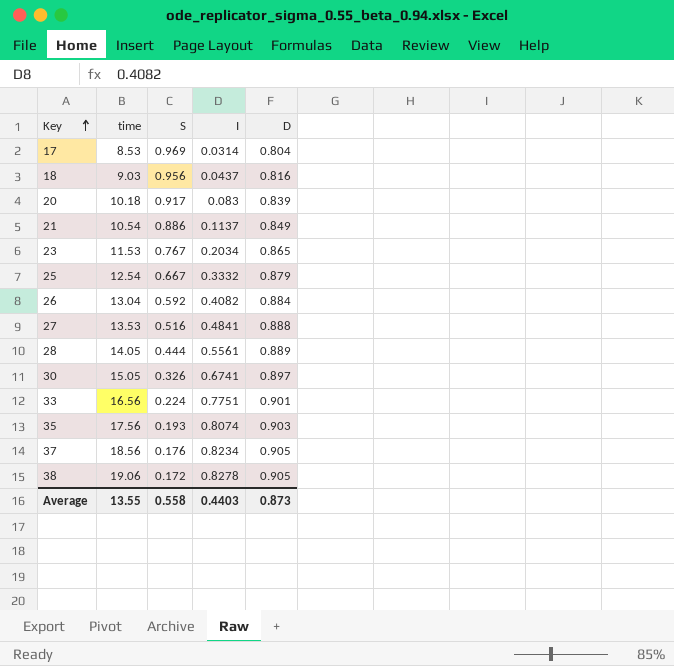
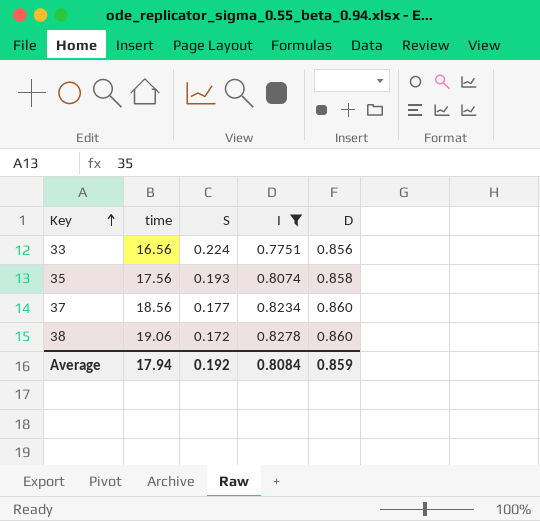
filter: none -> I >= 0.7751
33 | D: 0.901 -> 0.856
35 | D: 0.903 -> 0.858
37 | S: 0.176 -> 0.177
37 | D: 0.905 -> 0.860
38 | D: 0.905 -> 0.860
Average | time: 13.55 -> 17.94
Average | S: 0.558 -> 0.192
Average | I: 0.4403 -> 0.8084
Average | D: 0.873 -> 0.859

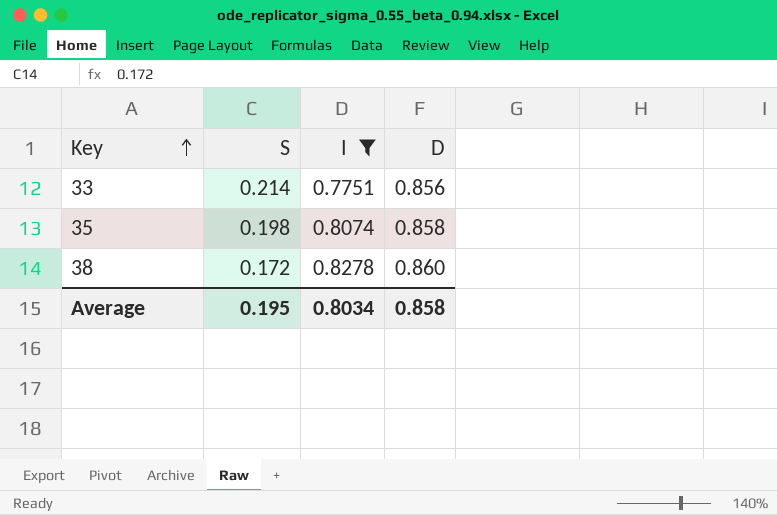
column time | position: 2 -> none
row 37: 18.56 | 0.177 | 0.8234 | 0.860 -> none
33 | S: 0.224 -> 0.214
35 | S: 0.193 -> 0.198
Average | S: 0.192 -> 0.195
Average | I: 0.8084 -> 0.8034
Average | D: 0.859 -> 0.858

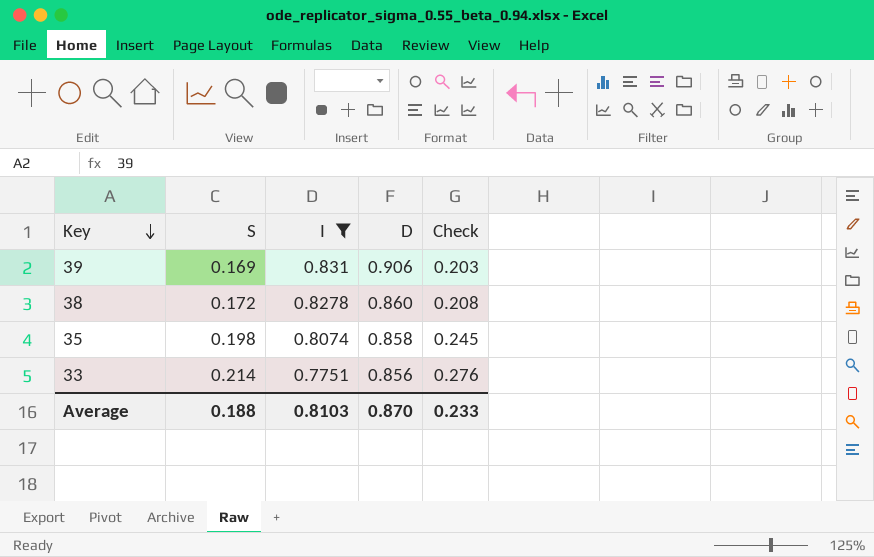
row order: Key ascending -> Key descending
column Check | formula: none -> [S] / [I]
row 39: none -> 0.169 | 0.831 | 0.906 | 0.203
Average | S: 0.195 -> 0.188
Average | I: 0.8034 -> 0.8103
Average | D: 0.858 -> 0.870

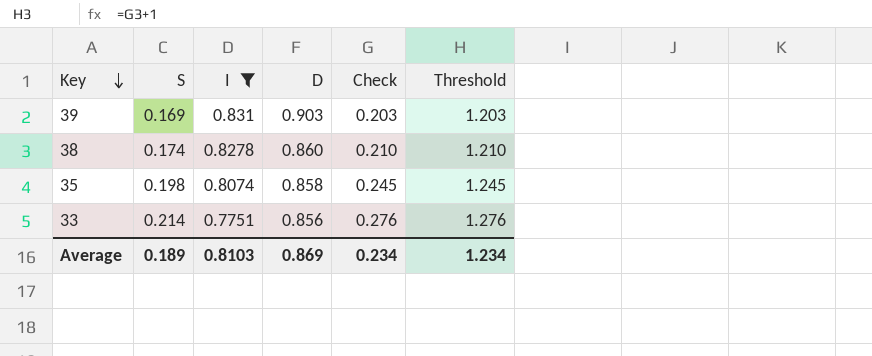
column Threshold | formula: none -> [Check] + 1
39 | D: 0.906 -> 0.903
38 | S: 0.172 -> 0.174
38 | Check: 0.208 -> 0.210
Average | S: 0.188 -> 0.189
Average | D: 0.870 -> 0.869
Average | Check: 0.233 -> 0.234

